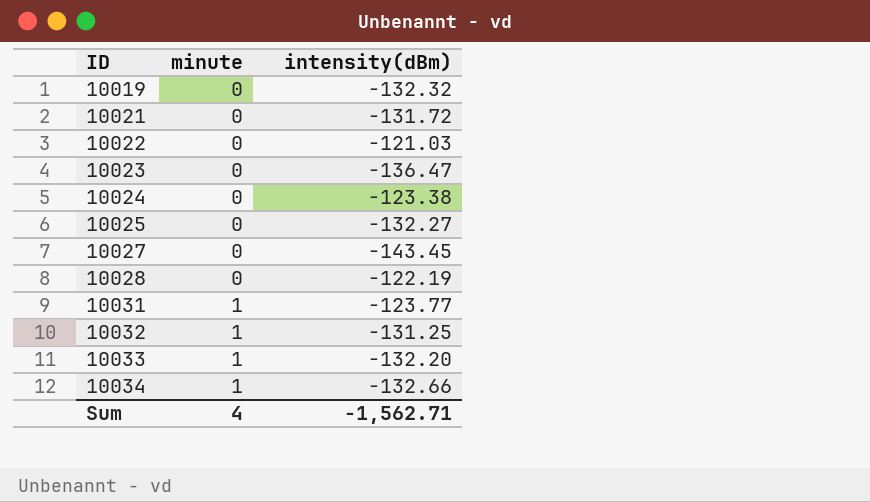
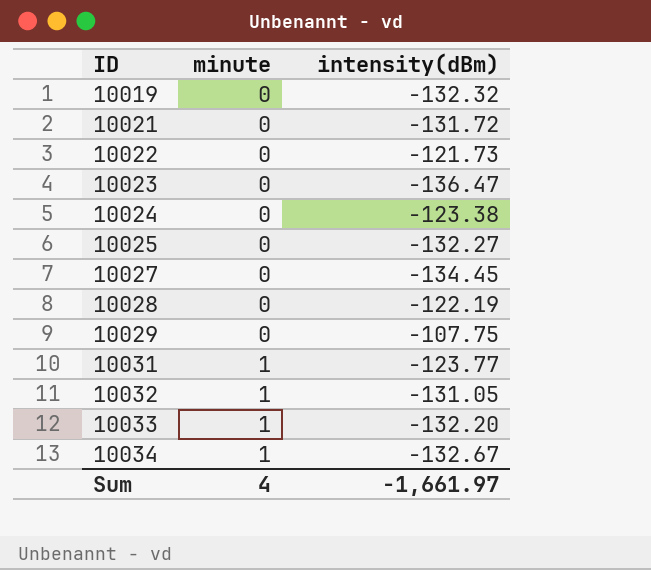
10022 | intensity(dBm): -121.03 -> -121.73
10027 | intensity(dBm): -143.45 -> -134.45
row 10029: none -> 0 | -107.75
10032 | intensity(dBm): -131.25 -> -131.05
10034 | intensity(dBm): -132.66 -> -132.67
Sum | intensity(dBm): -1,562.71 -> -1,661.97

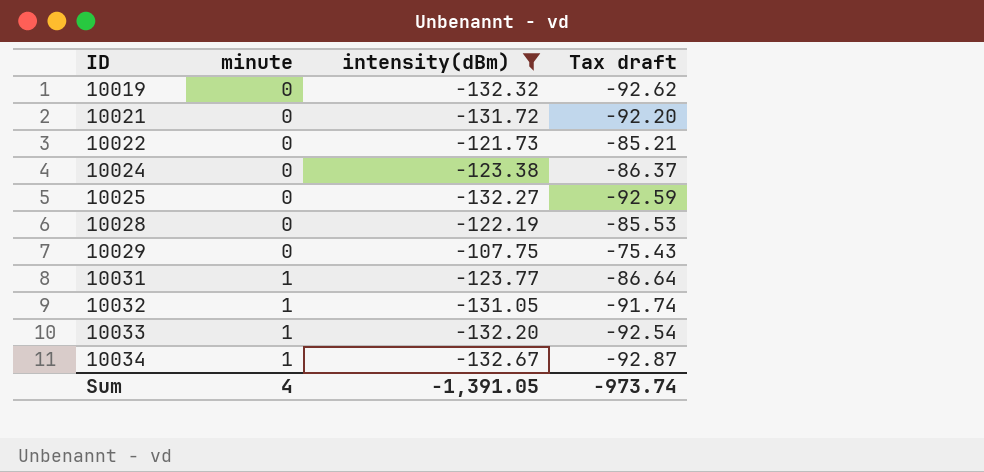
filter: none -> intensity(dBm) >= -132.67
column Tax draft | formula: none -> [intensity(dBm)] * 0.7
Sum | intensity(dBm): -1,661.97 -> -1,391.05

